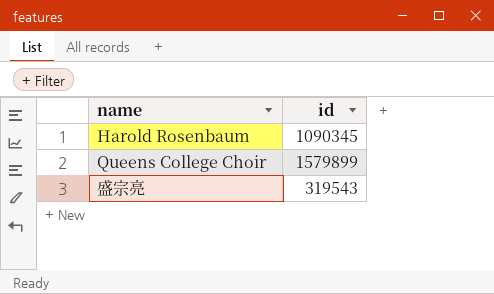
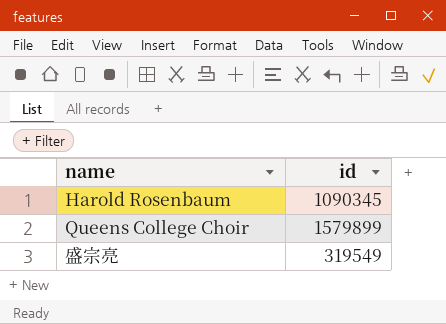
盛宗亮 | id: 319543 -> 319549

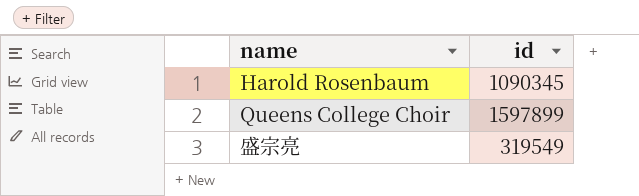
Queens College Choir | id: 1579899 -> 1597899

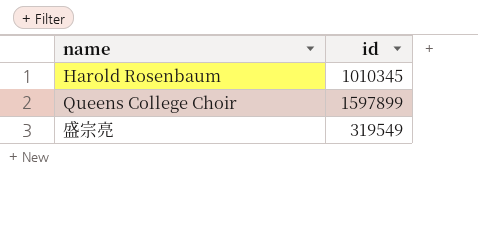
Harold Rosenbaum | id: 1090345 -> 1010345

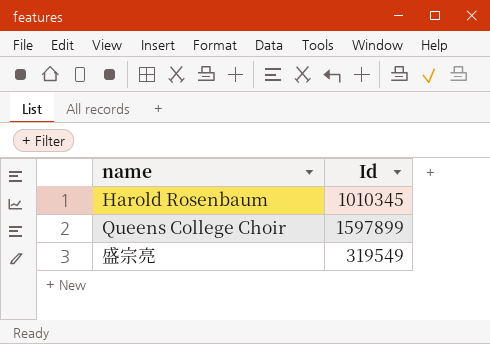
column name: id -> Id

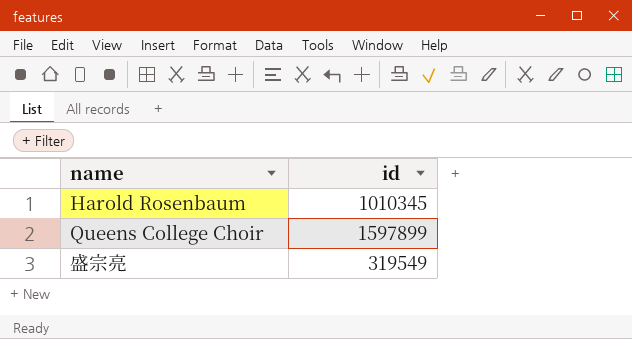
column name: Id -> id

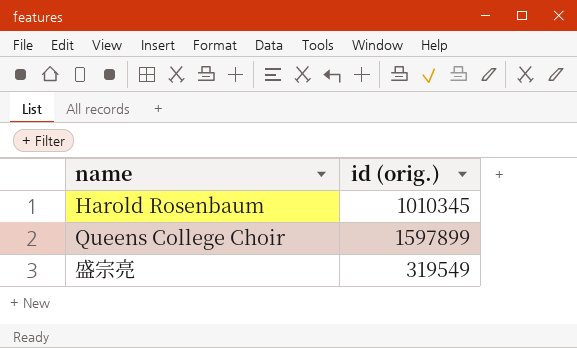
column name: id -> id (orig.)

